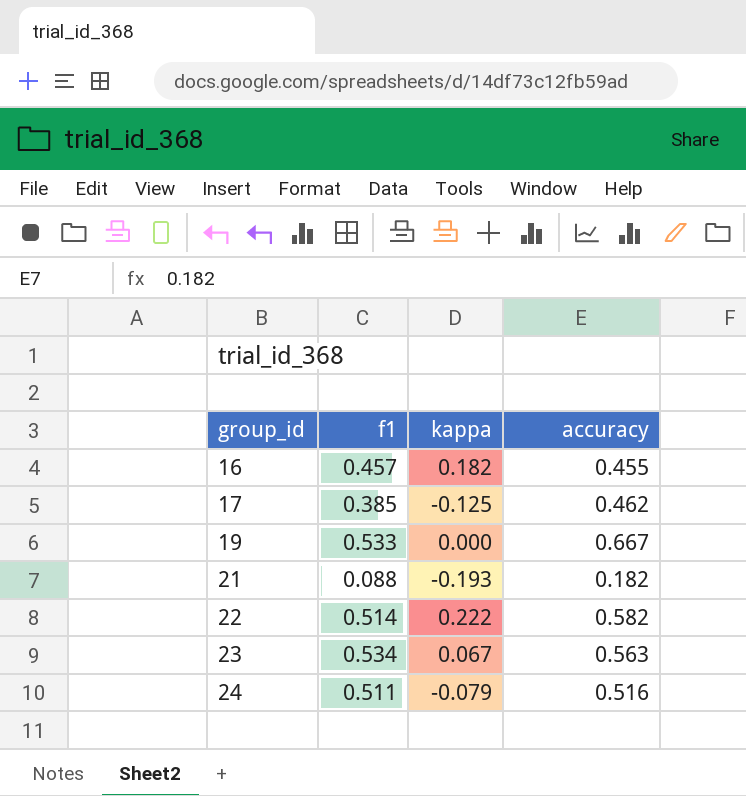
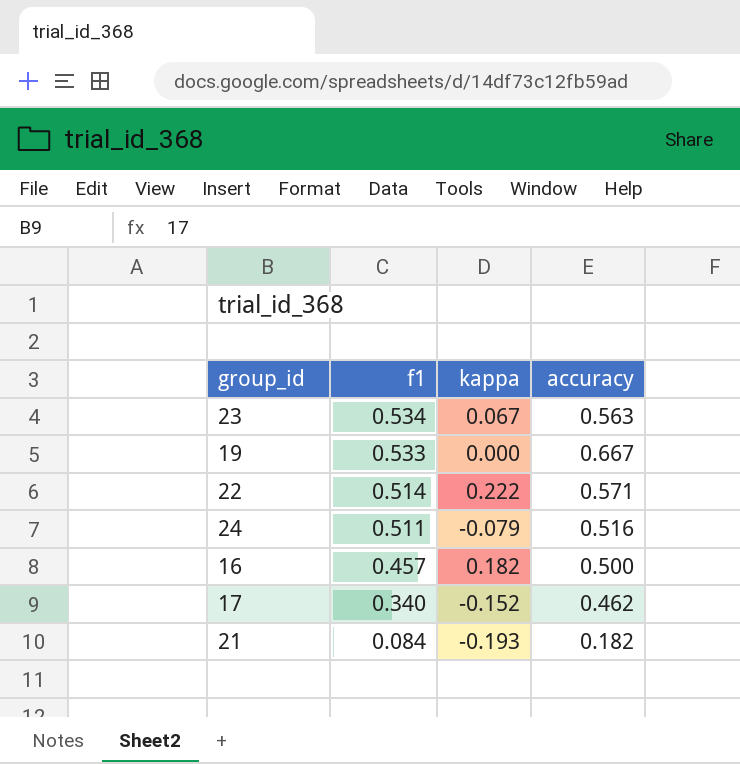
row order: group_id ascending -> f1 descending
22 | accuracy: 0.582 -> 0.571
16 | accuracy: 0.455 -> 0.500
17 | f1: 0.385 -> 0.340
17 | kappa: -0.125 -> -0.152
21 | f1: 0.088 -> 0.084

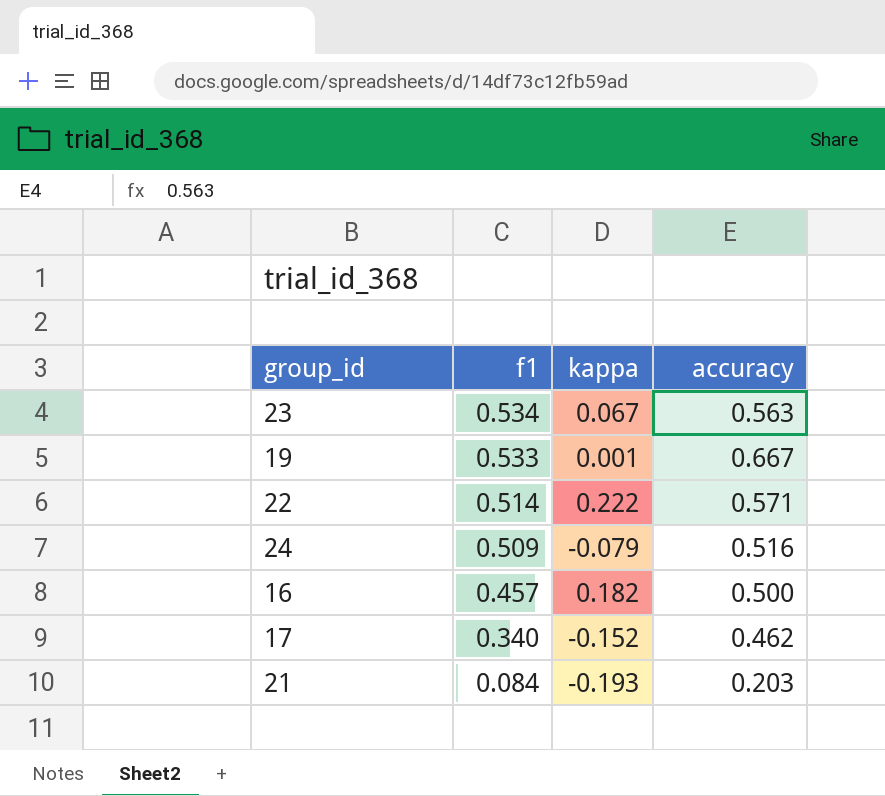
19 | kappa: 0.000 -> 0.001
24 | f1: 0.511 -> 0.509
21 | accuracy: 0.182 -> 0.203

